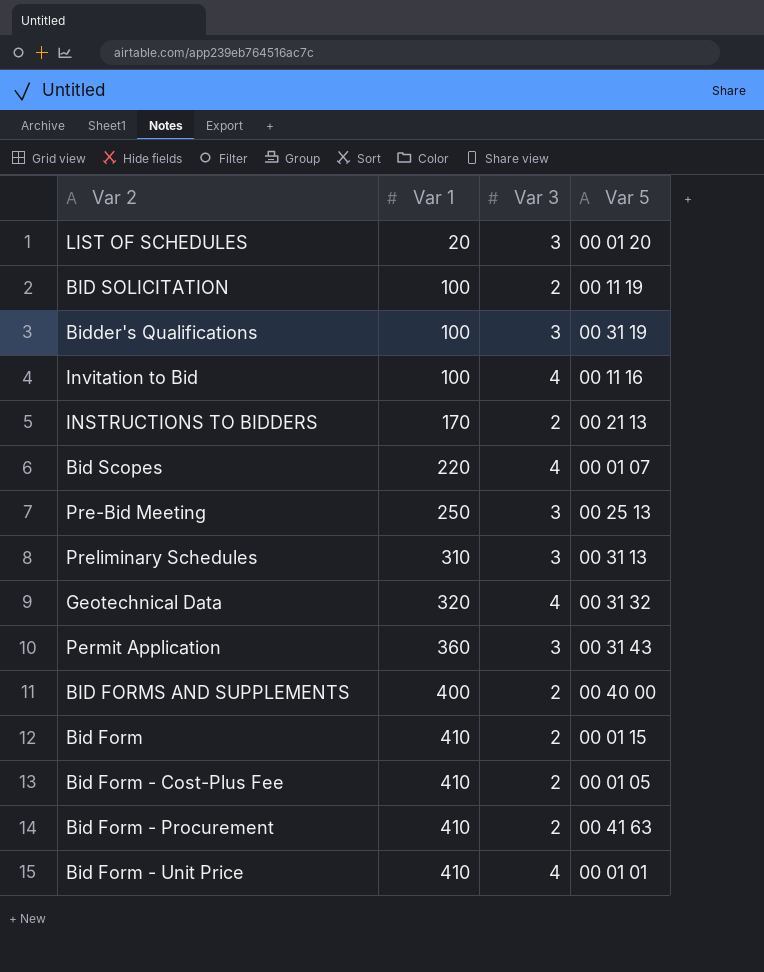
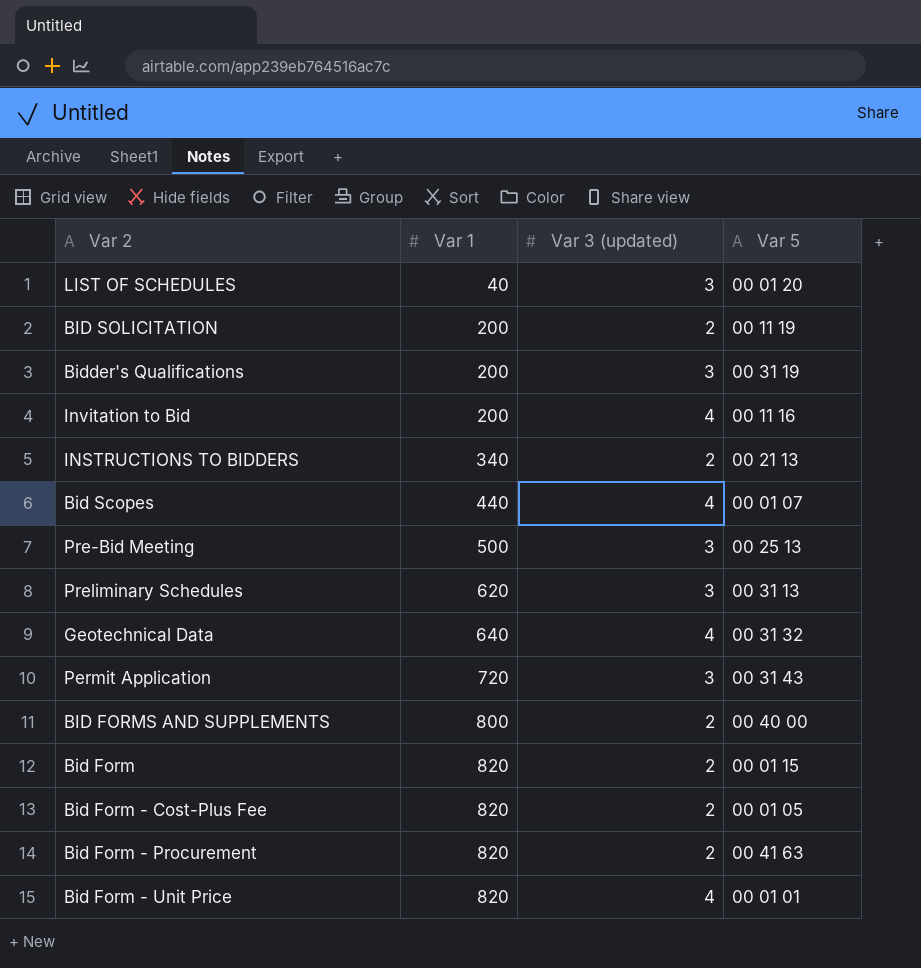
column name: Var 3 -> Var 3 (updated)
LIST OF SCHEDULES | Var 1: 20 -> 40
BID SOLICITATION | Var 1: 100 -> 200
Bidder's Qualifications | Var 1: 100 -> 200
Invitation to Bid | Var 1: 100 -> 200
INSTRUCTIONS TO BIDDERS | Var 1: 170 -> 340
Bid Scopes | Var 1: 220 -> 440
Pre-Bid Meeting | Var 1: 250 -> 500
Preliminary Schedules | Var 1: 310 -> 620
Geotechnical Data | Var 1: 320 -> 640
Permit Application | Var 1: 360 -> 720
BID FORMS AND SUPPLEMENTS | Var 1: 400 -> 800
Bid Form | Var 1: 410 -> 820
Bid Form - Cost-Plus Fee | Var 1: 410 -> 820
Bid Form - Procurement | Var 1: 410 -> 820
Bid Form - Unit Price | Var 1: 410 -> 820

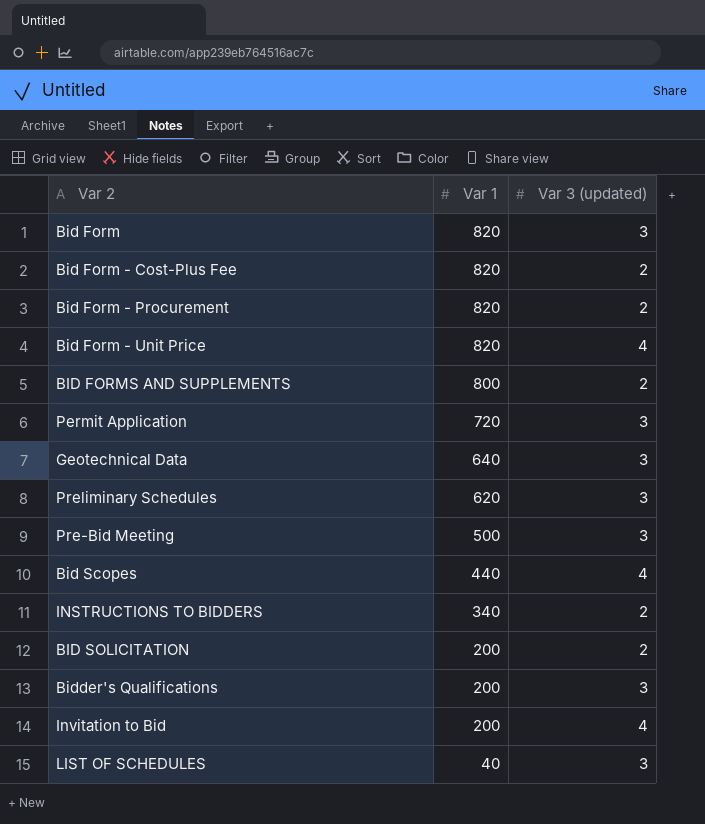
row order: Var 1 ascending -> Var 1 descending
column Var 5 | position: 4 -> none
Bid Form | Var 3 (updated): 2 -> 3
Geotechnical Data | Var 3 (updated): 4 -> 3

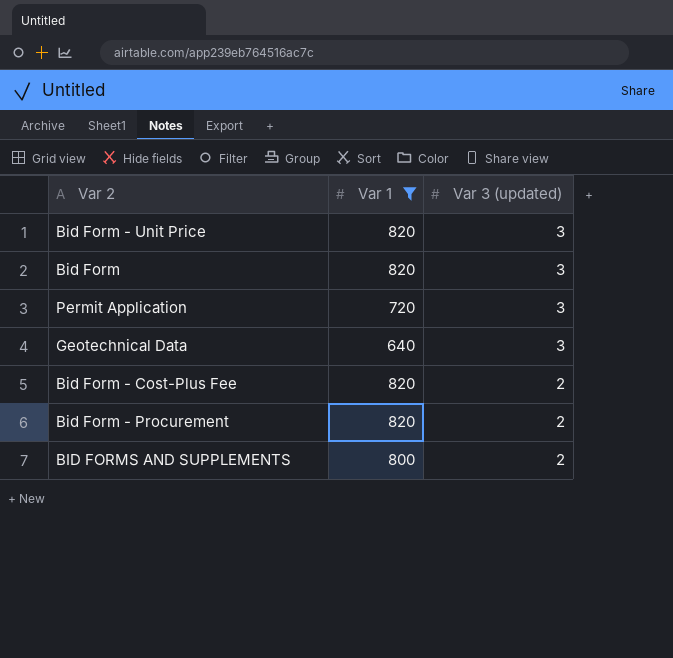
filter: none -> Var 1 >= 640
row order: Var 1 descending -> Var 3 (updated) descending
Bid Form - Unit Price | Var 3 (updated): 4 -> 3

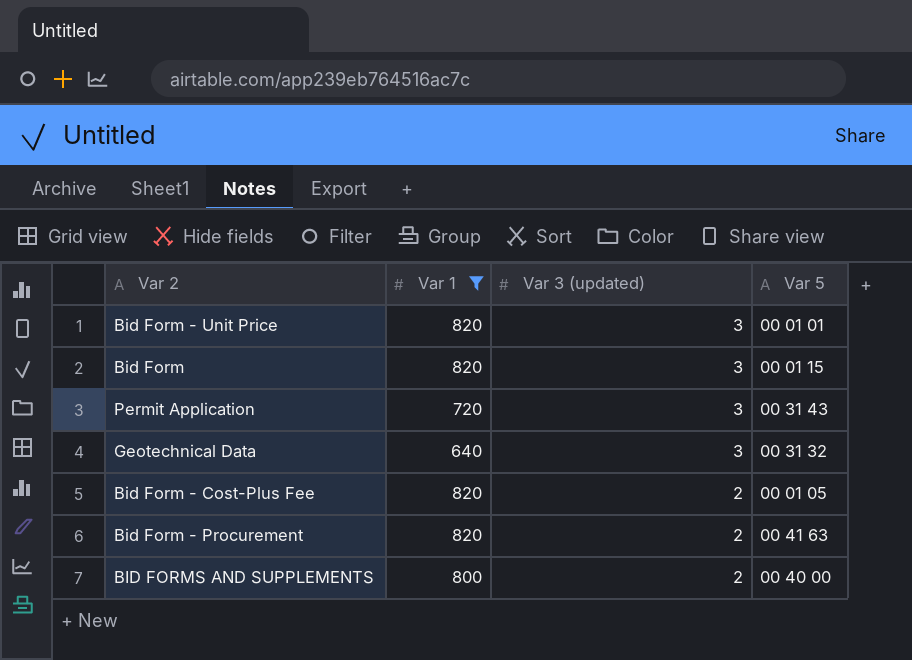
column Var 5 | position: none -> 4

